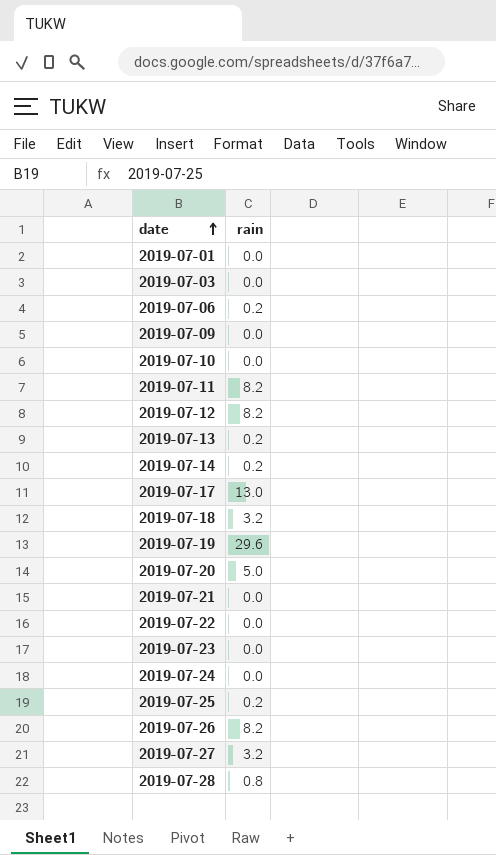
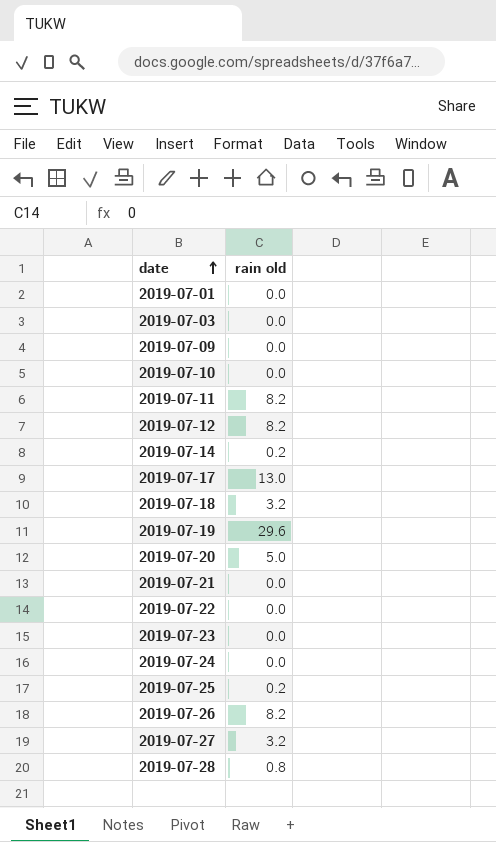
column name: rain -> rain old
row 2019-07-06: 0.2 -> none
row 2019-07-13: 0.2 -> none

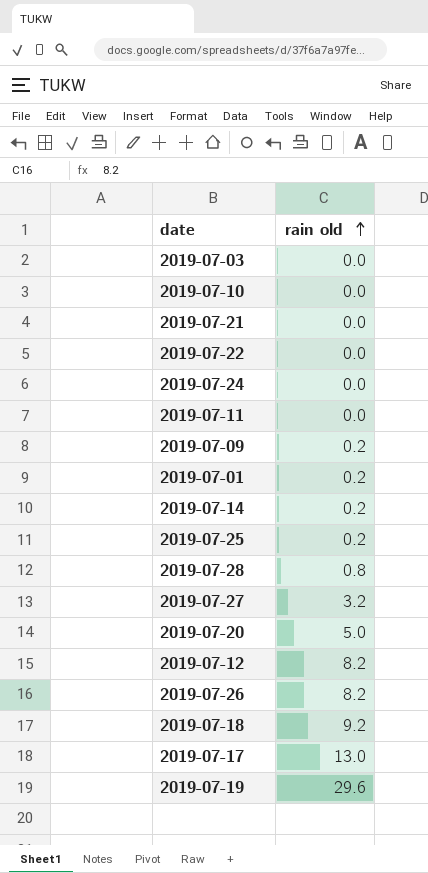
row order: date ascending -> rain old ascending
row 2019-07-23: 0.0 -> none
2019-07-11 | rain old: 8.2 -> 0.0
2019-07-09 | rain old: 0.0 -> 0.2
2019-07-01 | rain old: 0.0 -> 0.2
2019-07-18 | rain old: 3.2 -> 9.2

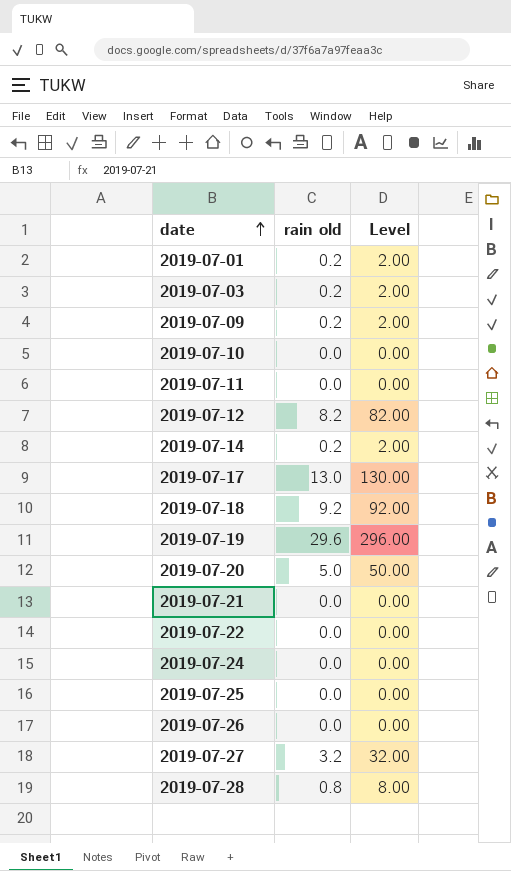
row order: rain old ascending -> date ascending
column Level | formula: none -> [rain old] * 10
2019-07-03 | rain old: 0.0 -> 0.2
2019-07-25 | rain old: 0.2 -> 0.0
2019-07-26 | rain old: 8.2 -> 0.0

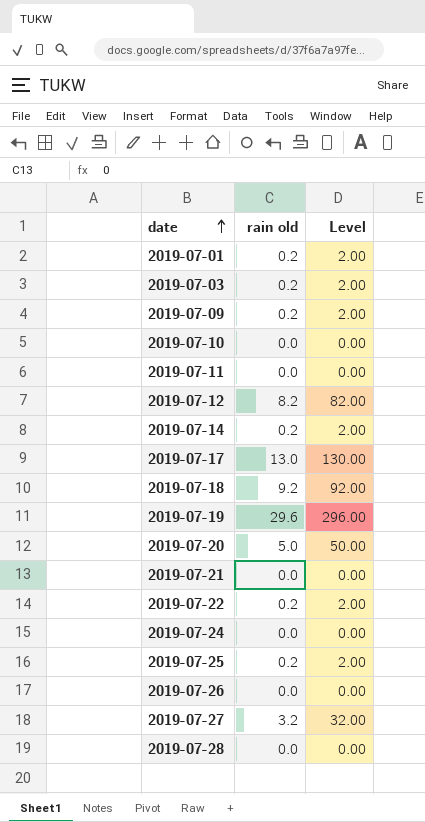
2019-07-22 | rain old: 0.0 -> 0.2
2019-07-22 | Level: 0.00 -> 2.00
2019-07-25 | rain old: 0.0 -> 0.2
2019-07-25 | Level: 0.00 -> 2.00
2019-07-28 | rain old: 0.8 -> 0.0
2019-07-28 | Level: 8.00 -> 0.00

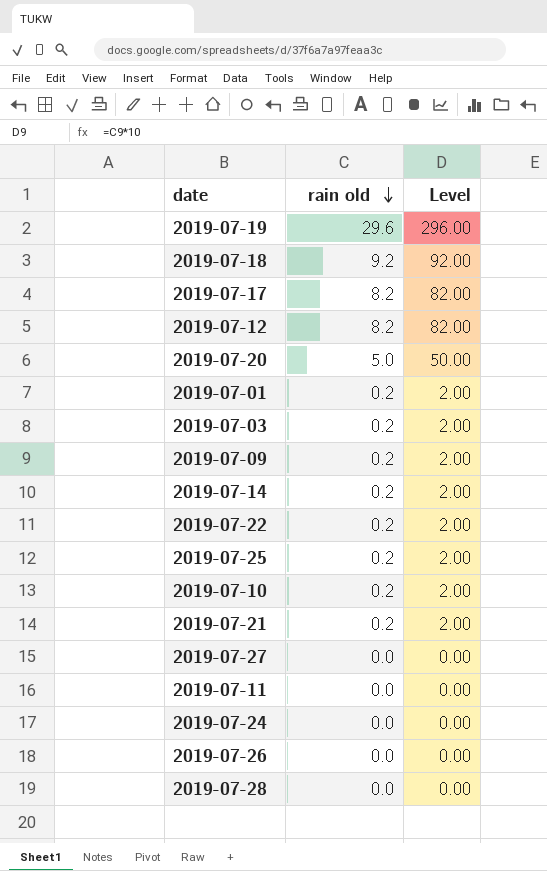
row order: date ascending -> rain old descending
2019-07-17 | rain old: 13.0 -> 8.2
2019-07-17 | Level: 130.00 -> 82.00
2019-07-10 | rain old: 0.0 -> 0.2
2019-07-10 | Level: 0.00 -> 2.00
2019-07-21 | rain old: 0.0 -> 0.2
2019-07-21 | Level: 0.00 -> 2.00
2019-07-27 | rain old: 3.2 -> 0.0
2019-07-27 | Level: 32.00 -> 0.00

